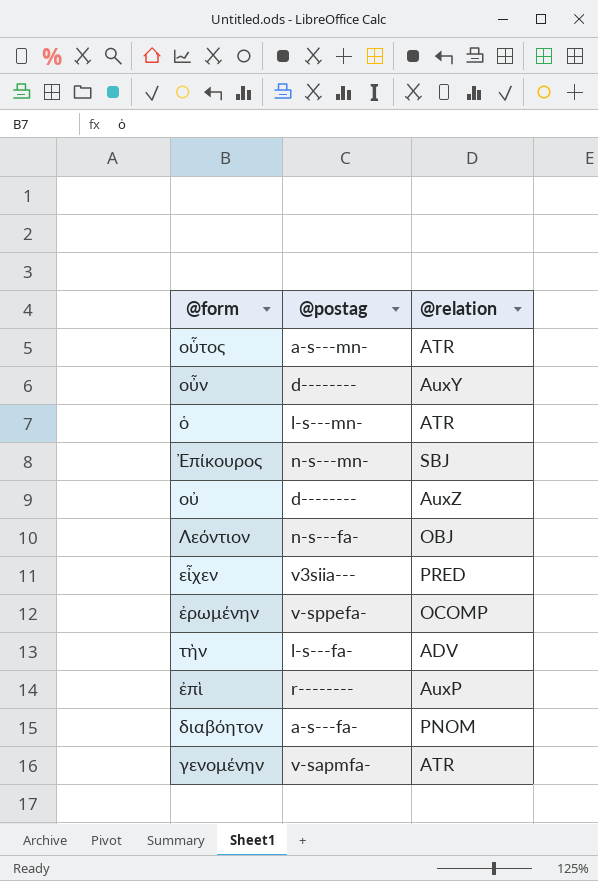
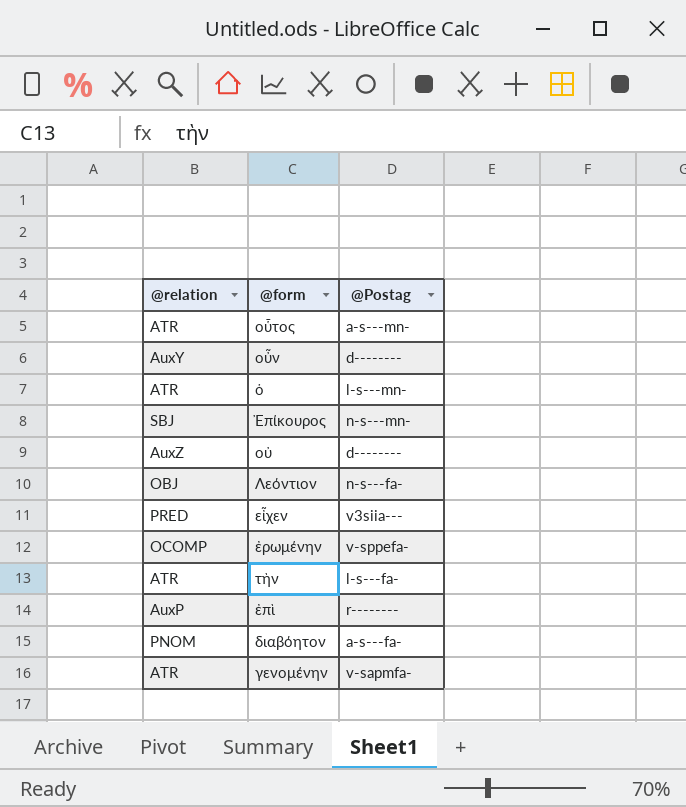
column @relation | position: 3 -> 1
column name: @postag -> @Postag
τὴν | @relation: ADV -> ATR

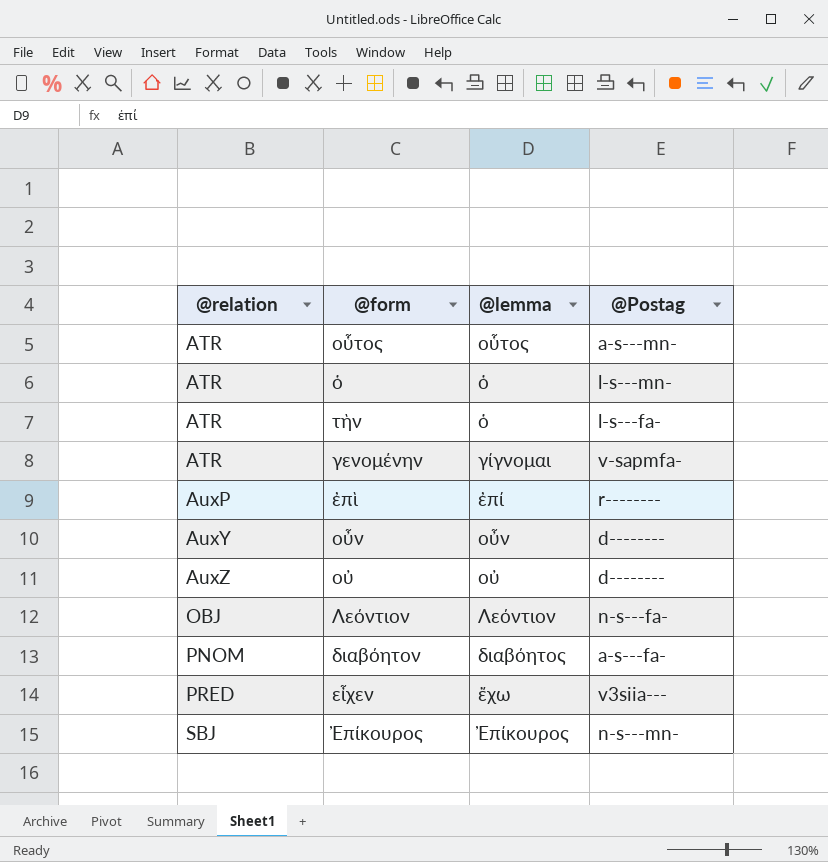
row order: none -> @relation ascending
column @lemma | position: none -> 3
row ἐρωμένην: OCOMP | v-sppefa- -> none

